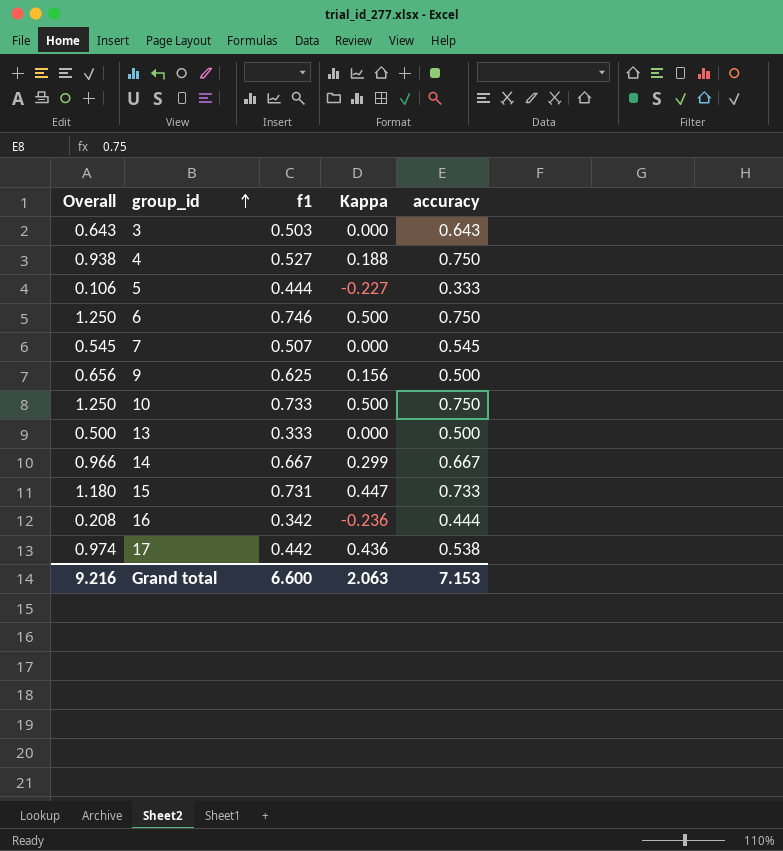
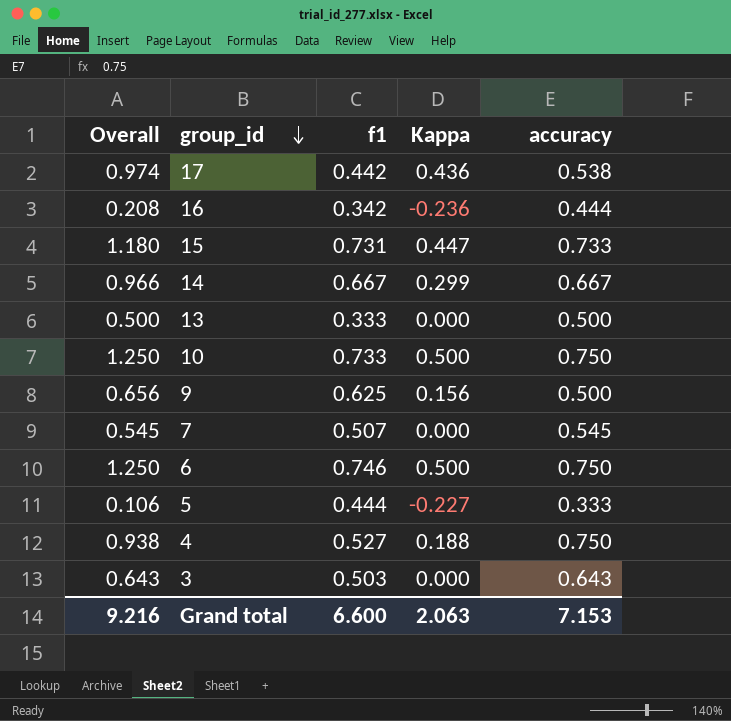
row order: group_id ascending -> group_id descending

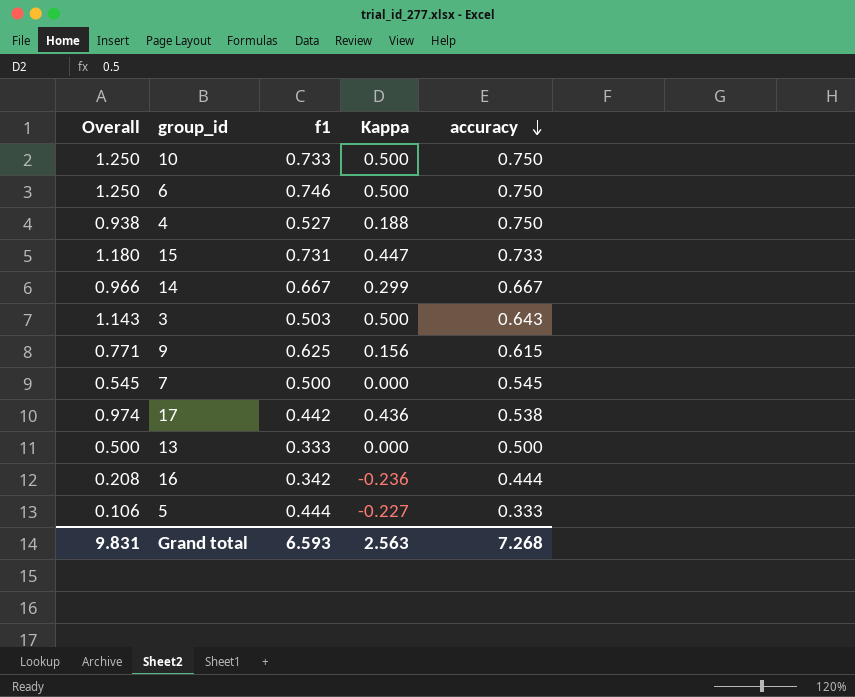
row order: group_id descending -> accuracy descending
3 | Overall: 0.643 -> 1.143
3 | Kappa: 0.000 -> 0.500
9 | Overall: 0.656 -> 0.771
9 | accuracy: 0.500 -> 0.615
7 | f1: 0.507 -> 0.500
Grand total | Overall: 9.216 -> 9.831
Grand total | f1: 6.600 -> 6.593
Grand total | Kappa: 2.063 -> 2.563
Grand total | accuracy: 7.153 -> 7.268

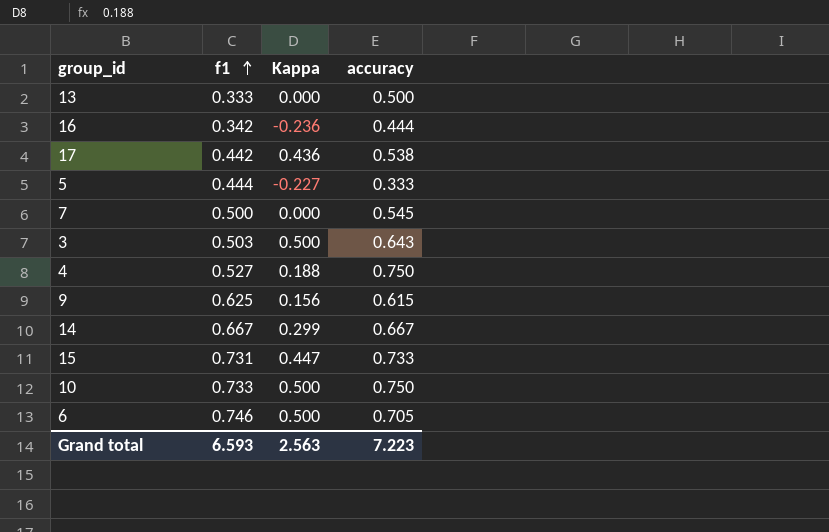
row order: accuracy descending -> f1 ascending
column Overall | formula: [Kappa] + [accuracy] -> none
6 | accuracy: 0.750 -> 0.705
Grand total | accuracy: 7.268 -> 7.223

